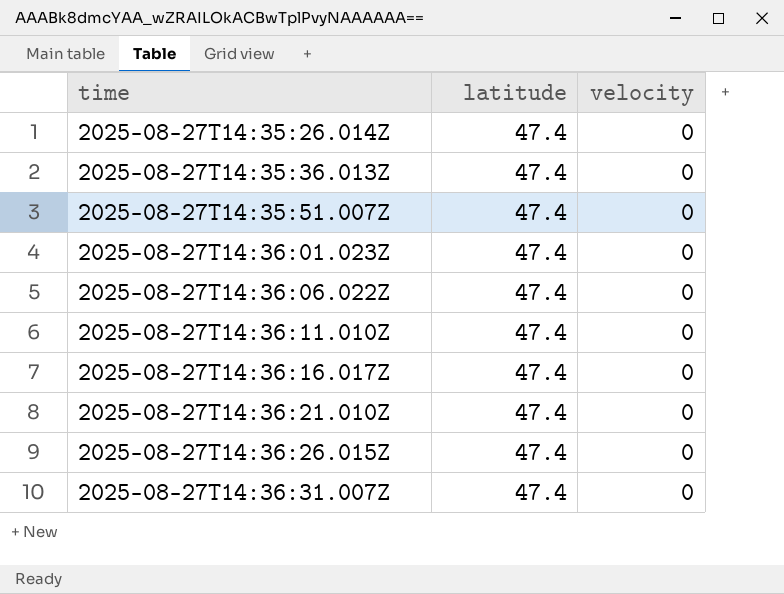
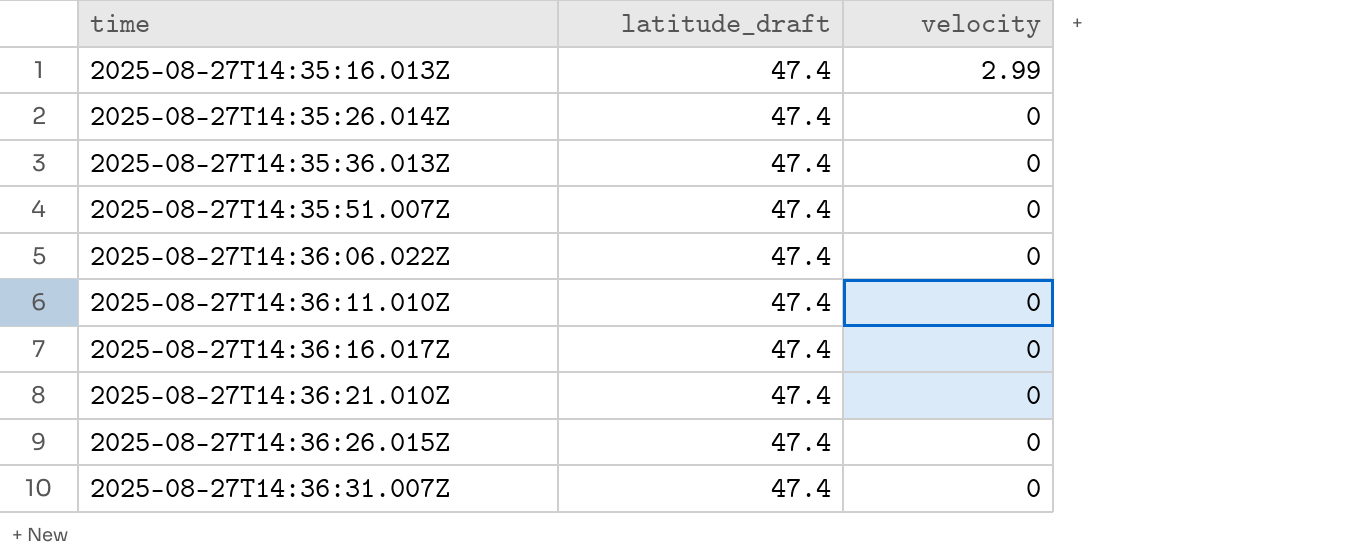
column name: latitude -> latitude_draft
row 2025-08-27T14:36:01.023Z: 47.4 | 0 -> none
row 2025-08-27T14:35:16.013Z: none -> 47.4 | 2.99

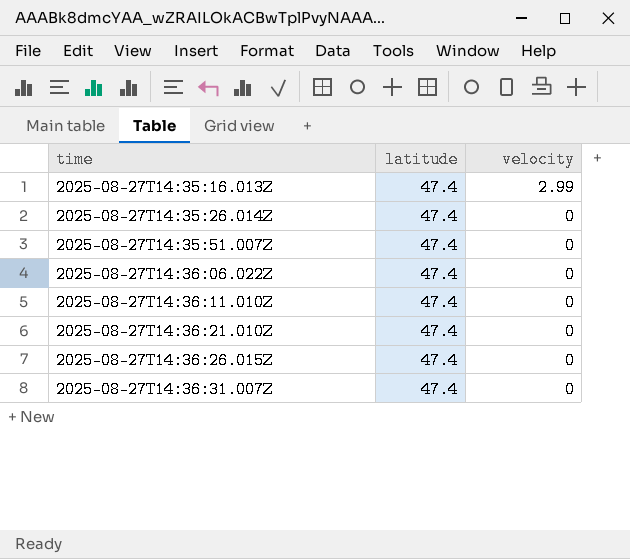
column name: latitude_draft -> latitude
row 2025-08-27T14:35:36.013Z: 47.4 | 0 -> none
row 2025-08-27T14:36:16.017Z: 47.4 | 0 -> none

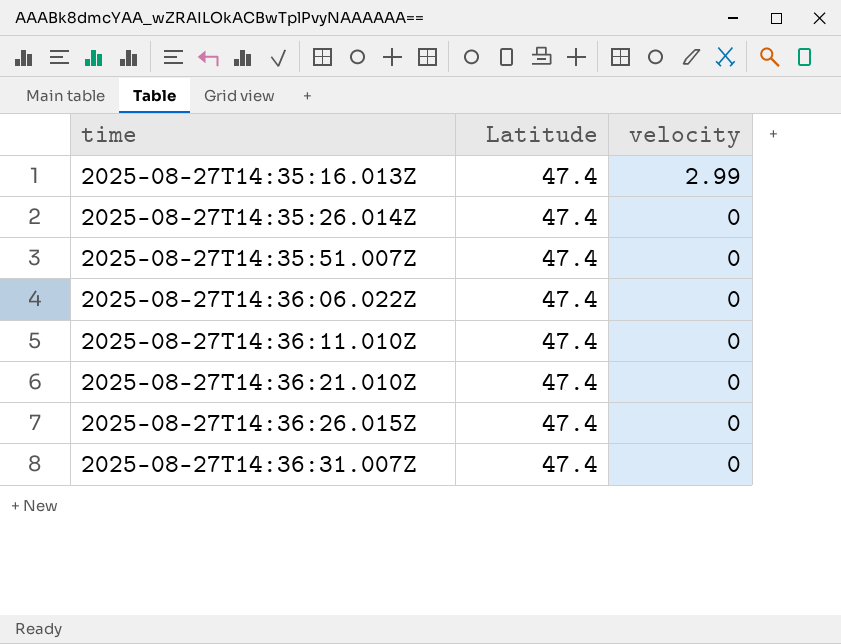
column name: latitude -> Latitude

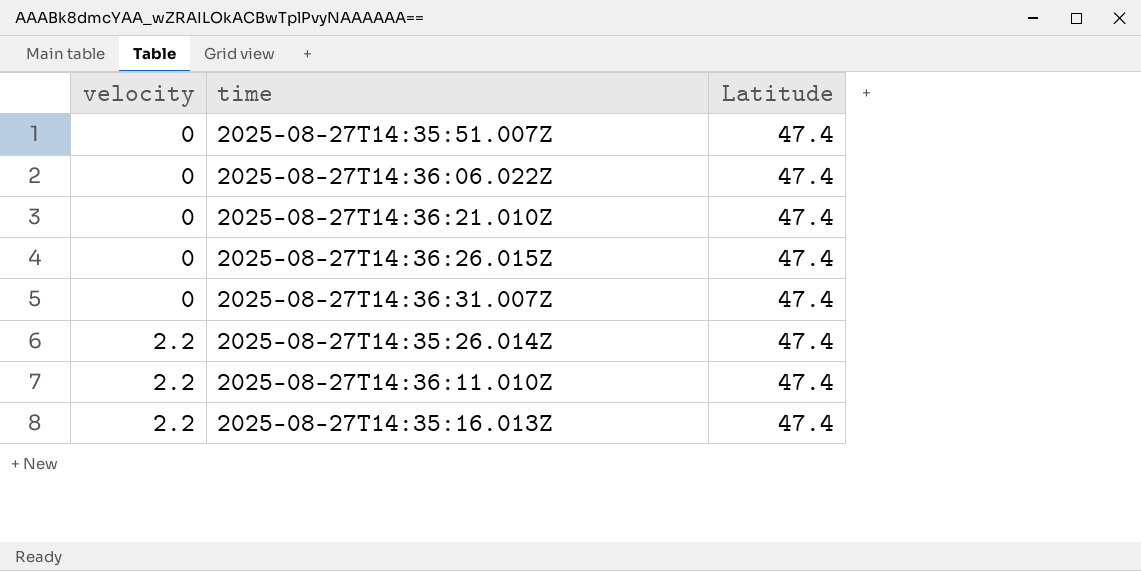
row order: time ascending -> velocity ascending
column velocity | position: 3 -> 1
2025-08-27T14:35:26.014Z | velocity: 0 -> 2.2
2025-08-27T14:36:11.010Z | velocity: 0 -> 2.2
2025-08-27T14:35:16.013Z | velocity: 2.99 -> 2.2

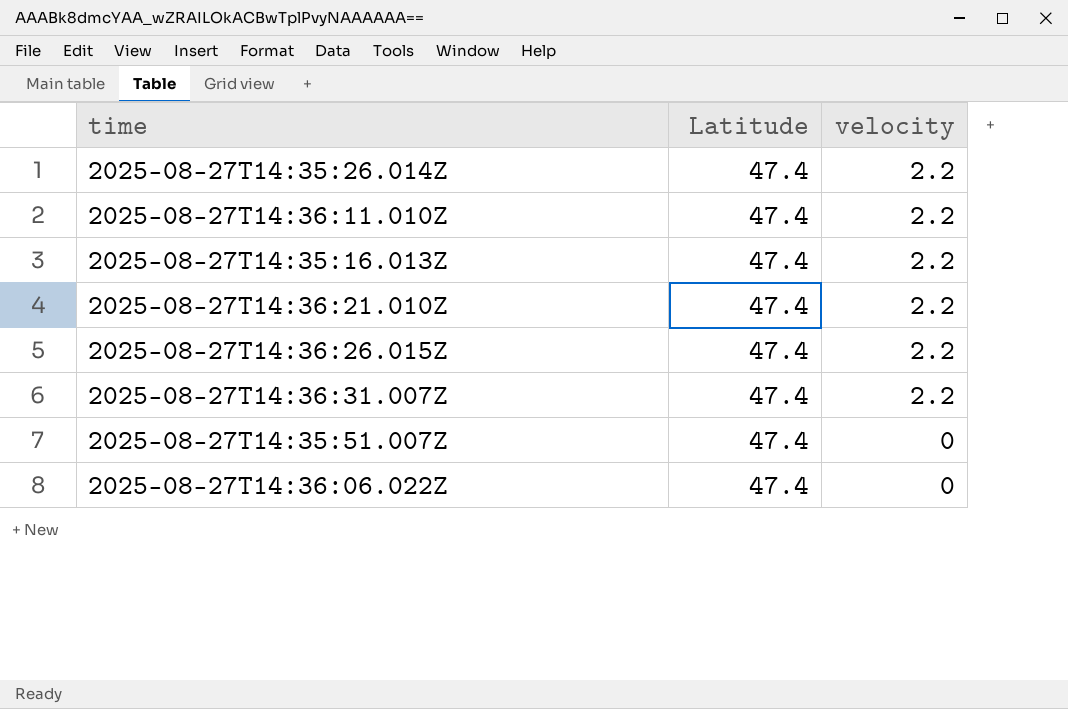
row order: velocity ascending -> velocity descending
column velocity | position: 1 -> 3
2025-08-27T14:36:21.010Z | velocity: 0 -> 2.2
2025-08-27T14:36:26.015Z | velocity: 0 -> 2.2
2025-08-27T14:36:31.007Z | velocity: 0 -> 2.2

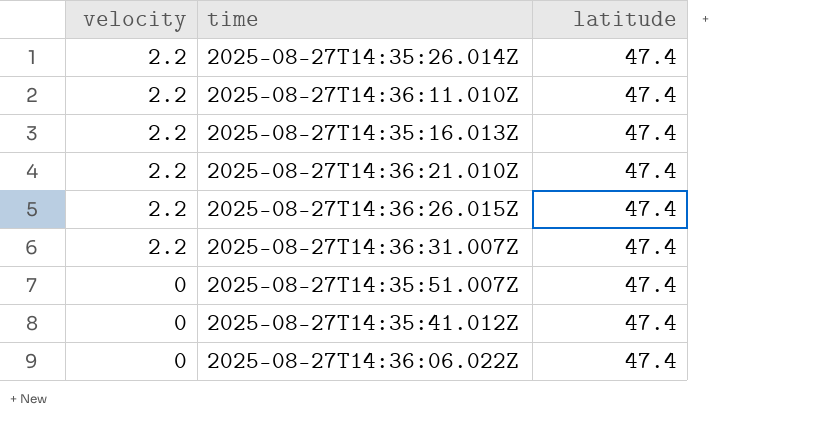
column velocity | position: 3 -> 1
column name: Latitude -> latitude
row 2025-08-27T14:35:41.012Z: none -> 0 | 47.4

